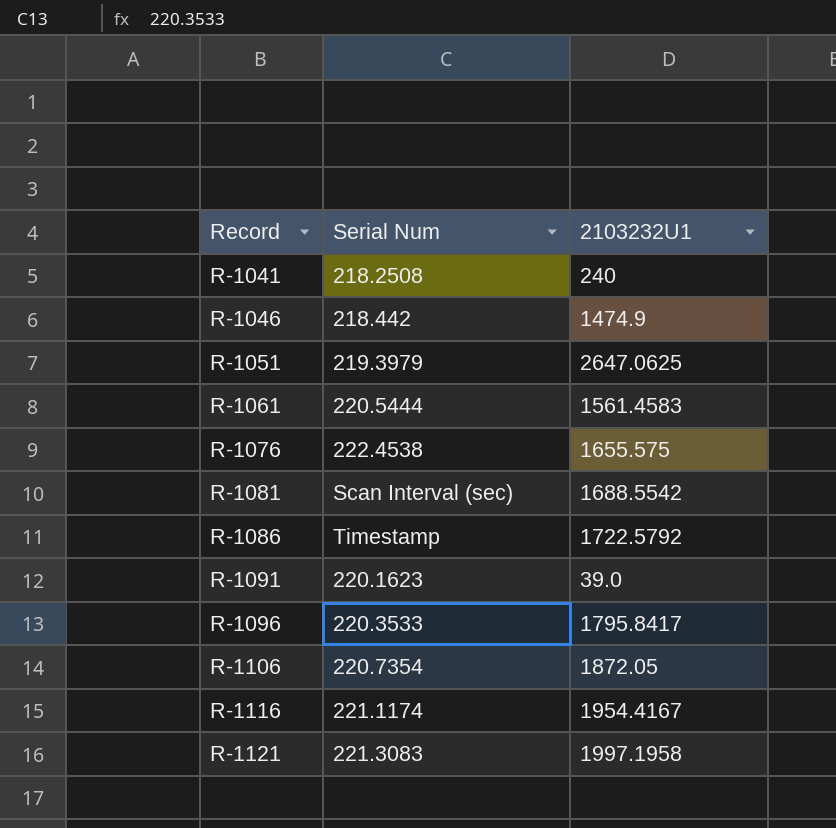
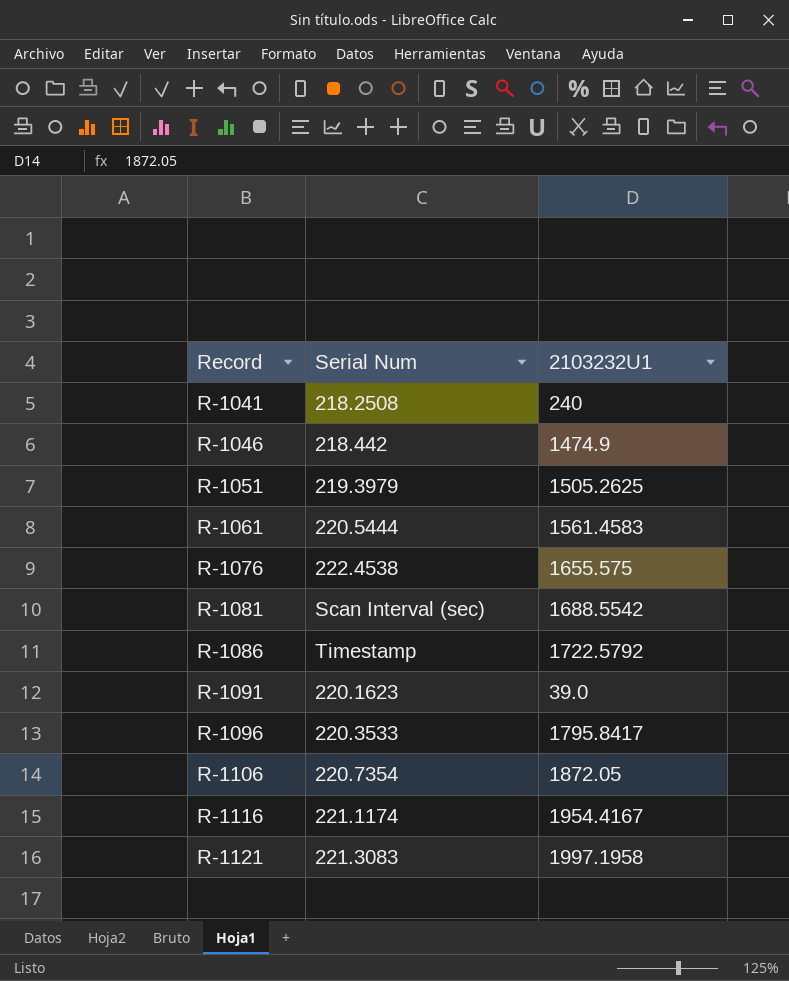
R-1051 | 2103232U1: 2647.0625 -> 1505.2625

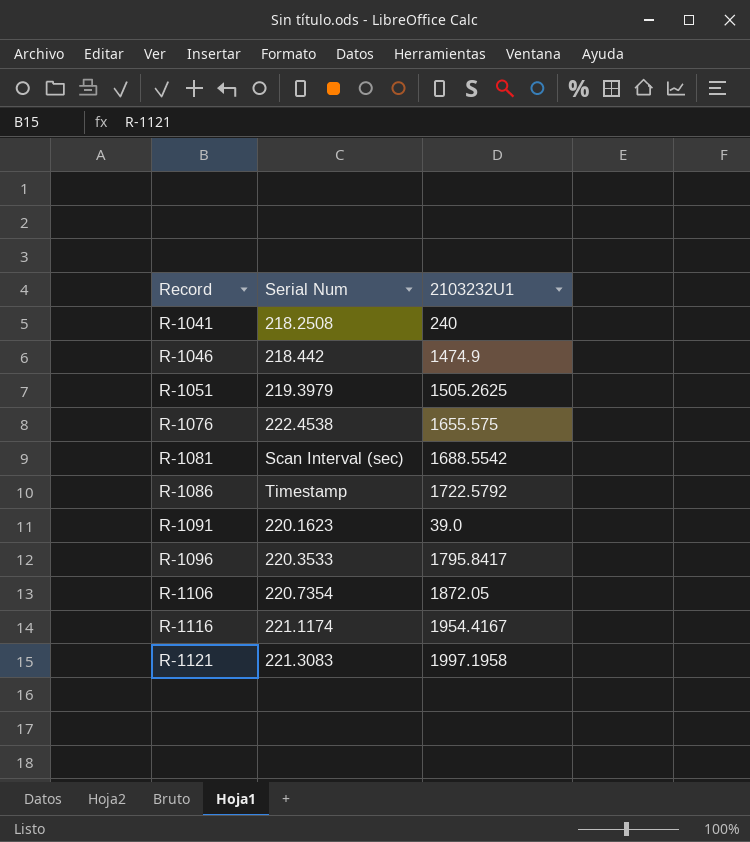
row R-1061: 220.5444 | 1561.4583 -> none

